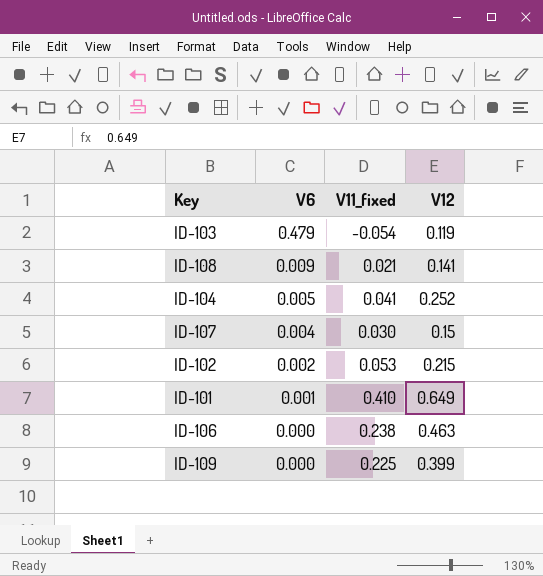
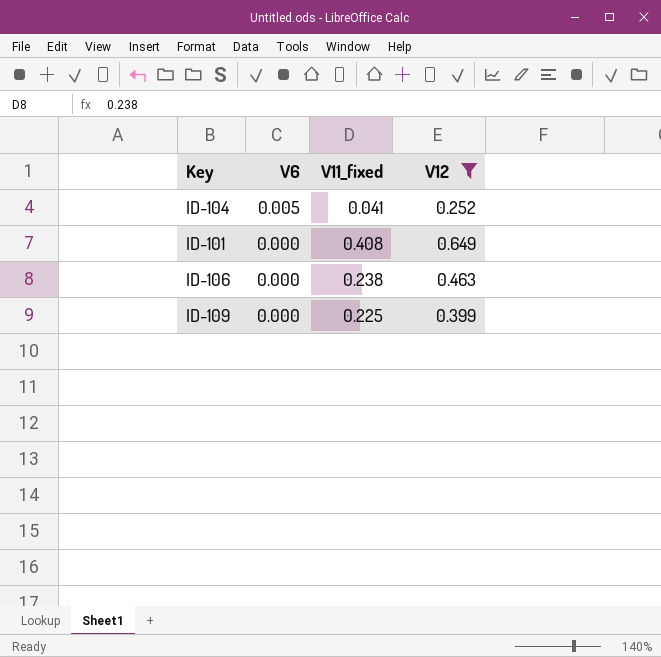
filter: none -> V12 >= 0.252
ID-101 | V6: 0.001 -> 0.000
ID-101 | V11_fixed: 0.410 -> 0.408

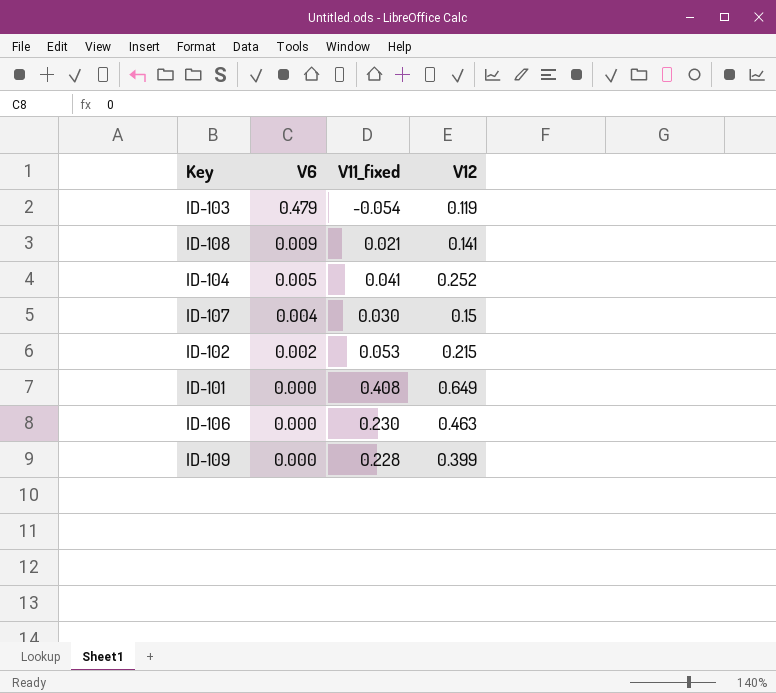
filter: V12 >= 0.252 -> none
ID-106 | V11_fixed: 0.238 -> 0.230
ID-109 | V11_fixed: 0.225 -> 0.228

